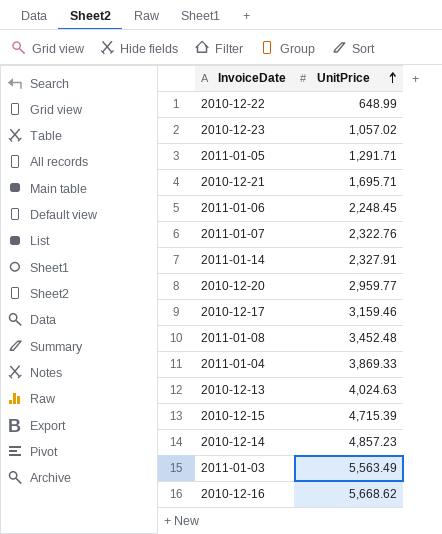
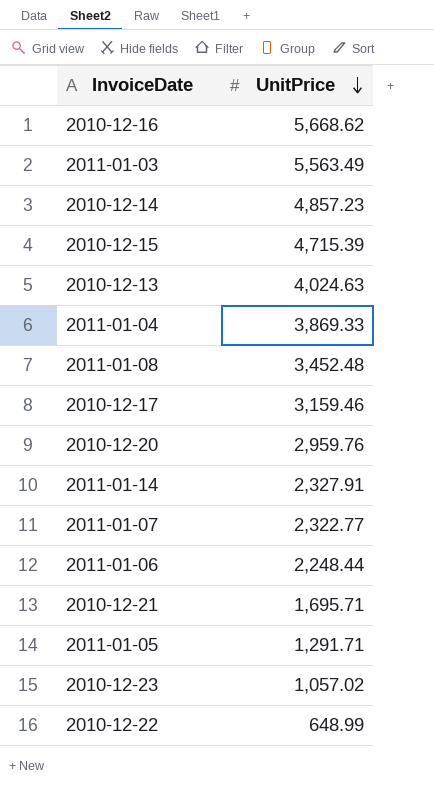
row order: UnitPrice ascending -> UnitPrice descending
2010-12-20 | UnitPrice: 2,959.77 -> 2,959.76
2011-01-07 | UnitPrice: 2,322.76 -> 2,322.77
2011-01-06 | UnitPrice: 2,248.45 -> 2,248.44

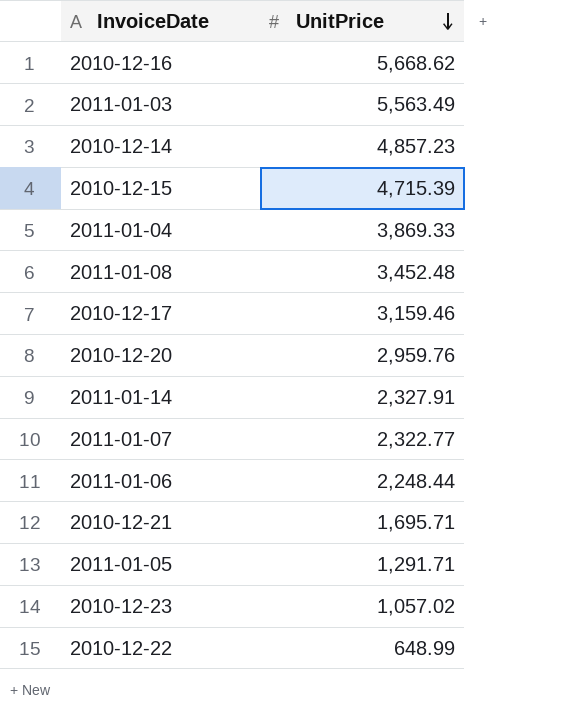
row 2010-12-13: 4,024.63 -> none

